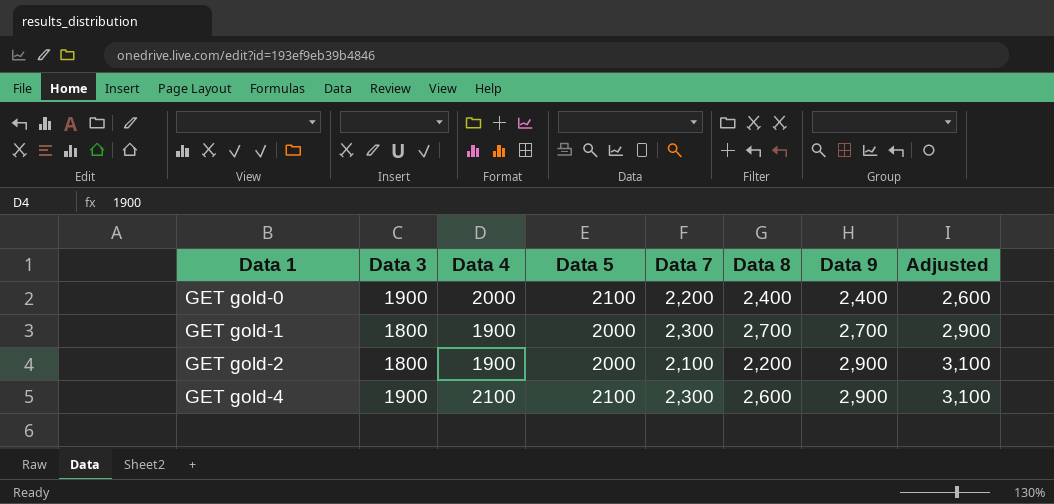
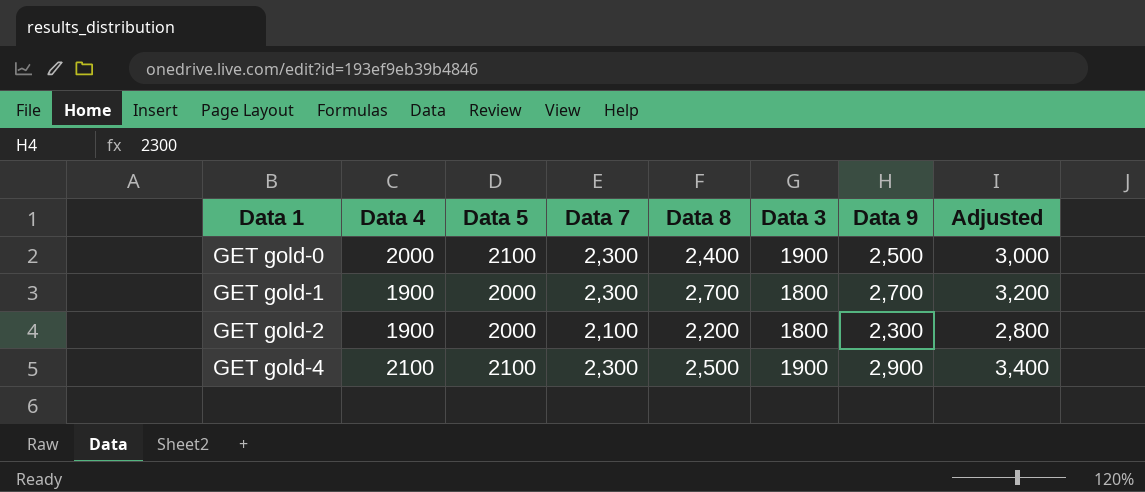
column Data 3 | position: 2 -> 6
column Adjusted | formula: [Data 9] + 200 -> [Data 9] + 500
GET gold-0 | Data 7: 2,200 -> 2,300
GET gold-0 | Data 9: 2,400 -> 2,500
GET gold-2 | Data 9: 2,900 -> 2,300
GET gold-4 | Data 8: 2,600 -> 2,500

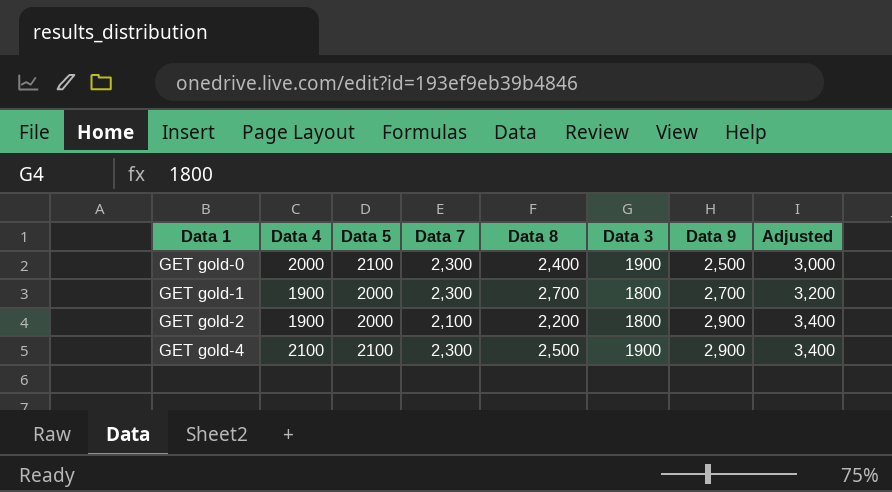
GET gold-2 | Data 9: 2,300 -> 2,900
GET gold-2 | Adjusted: 2,800 -> 3,400

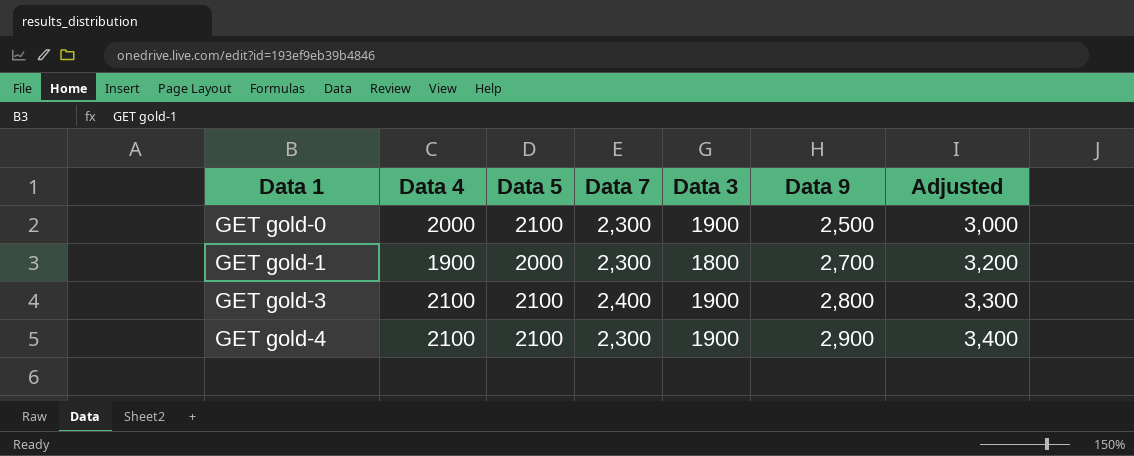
column Data 8 | position: 5 -> none
row GET gold-2: 1900 | 2000 | 2,100 | 2,200 | 1800 | 2,900 | 3,400 -> none
row GET gold-3: none -> 2100 | 2100 | 2,400 | 1900 | 2,800 | 3,300

